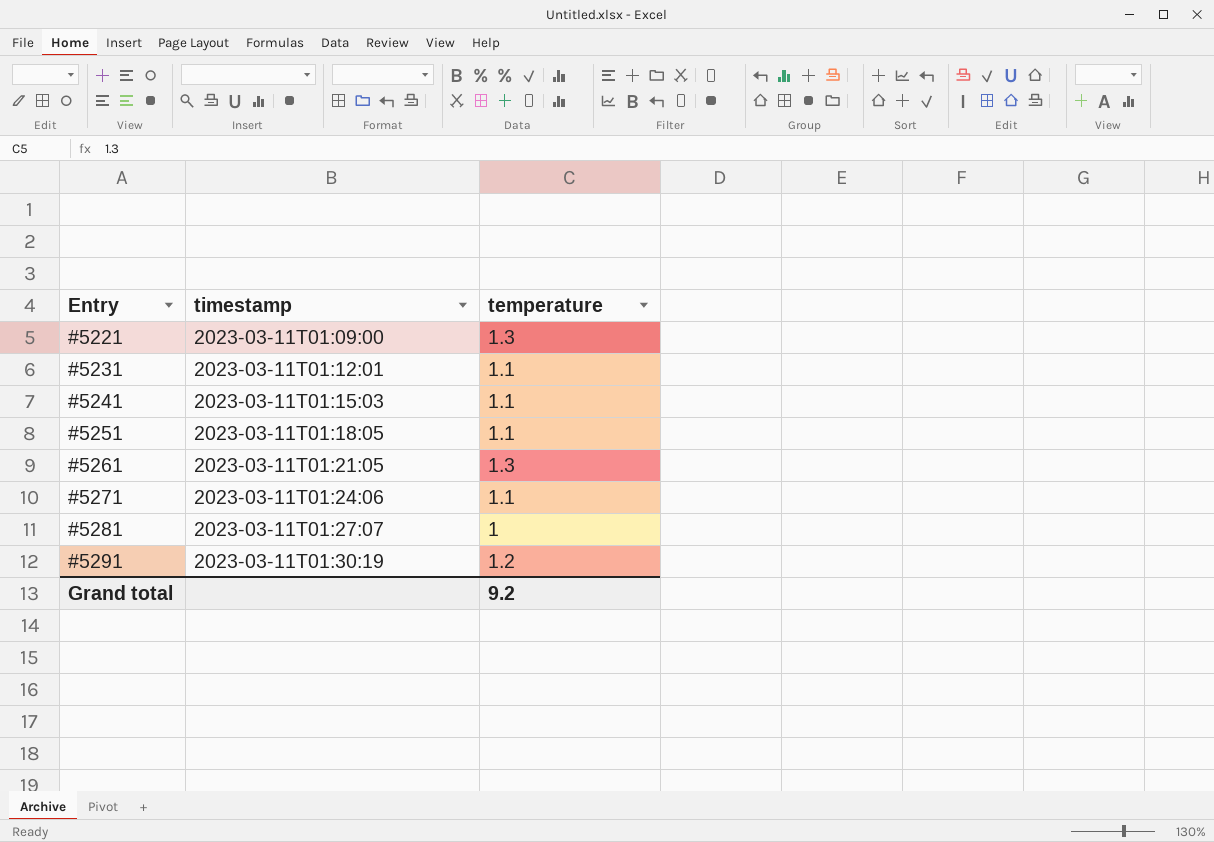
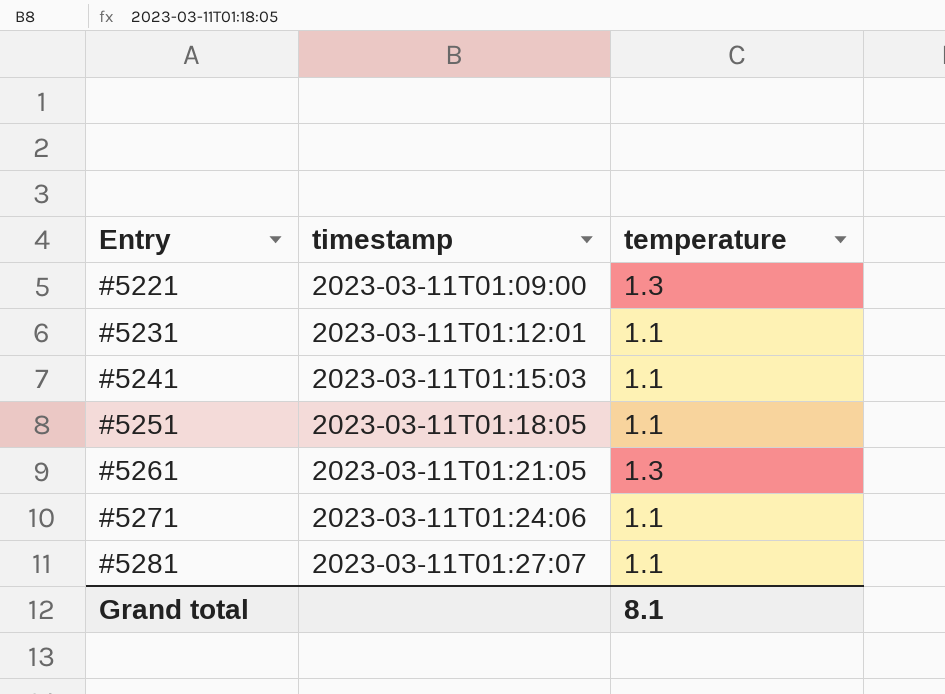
row #5291: 2023-03-11T01:30:19 | 1.2 -> none
#5281 | temperature: 1 -> 1.1
Grand total | temperature: 9.2 -> 8.1

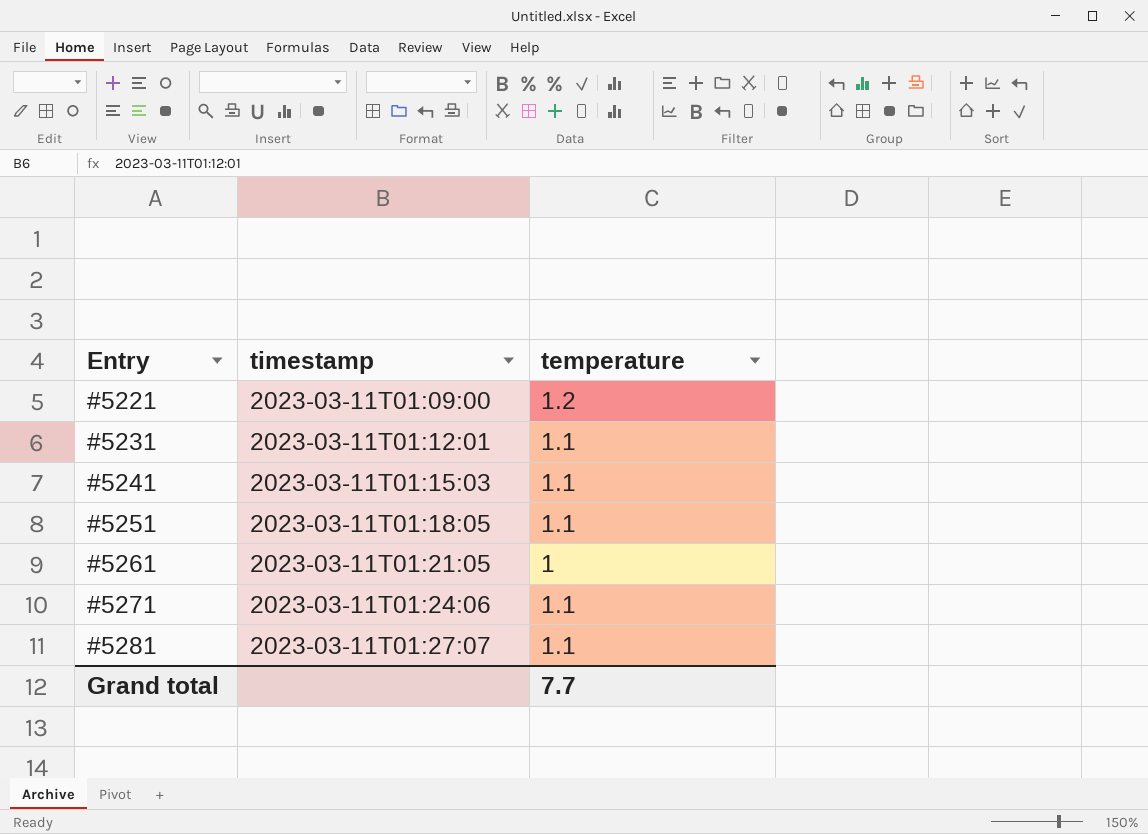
#5221 | temperature: 1.3 -> 1.2
#5261 | temperature: 1.3 -> 1
Grand total | temperature: 8.1 -> 7.7

